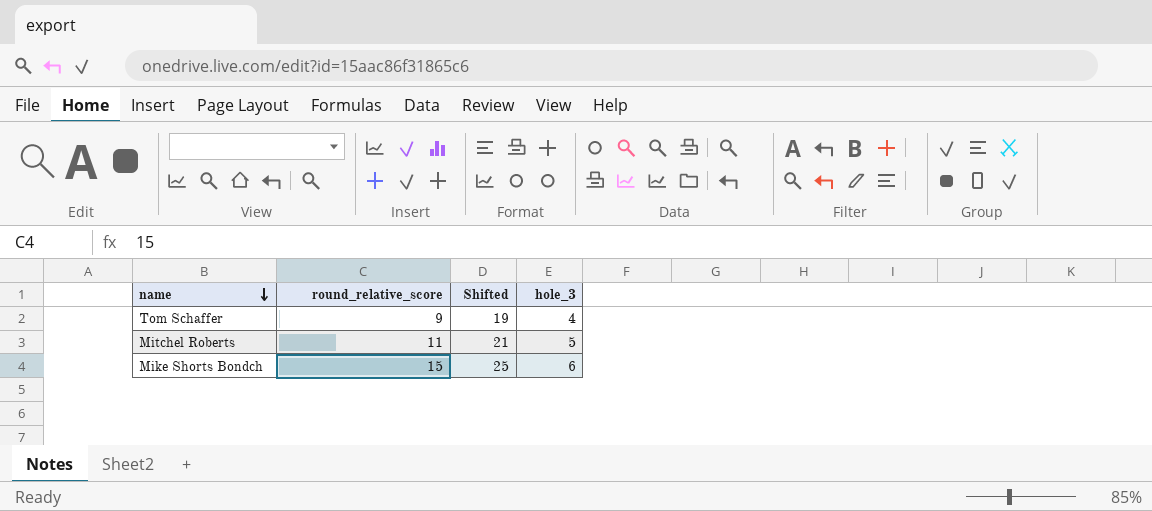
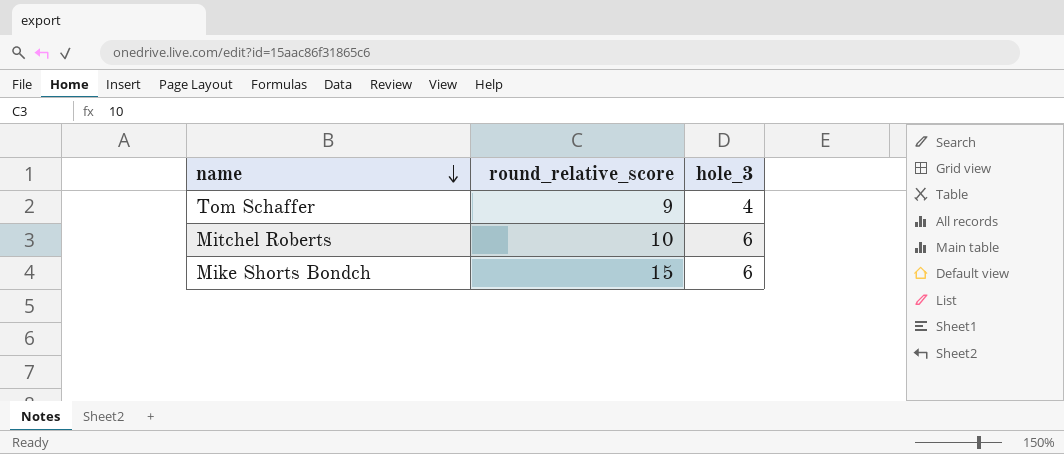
column Shifted | formula: [round_relative_score] + 10 -> none
Mitchel Roberts | round_relative_score: 11 -> 10
Mitchel Roberts | hole_3: 5 -> 6

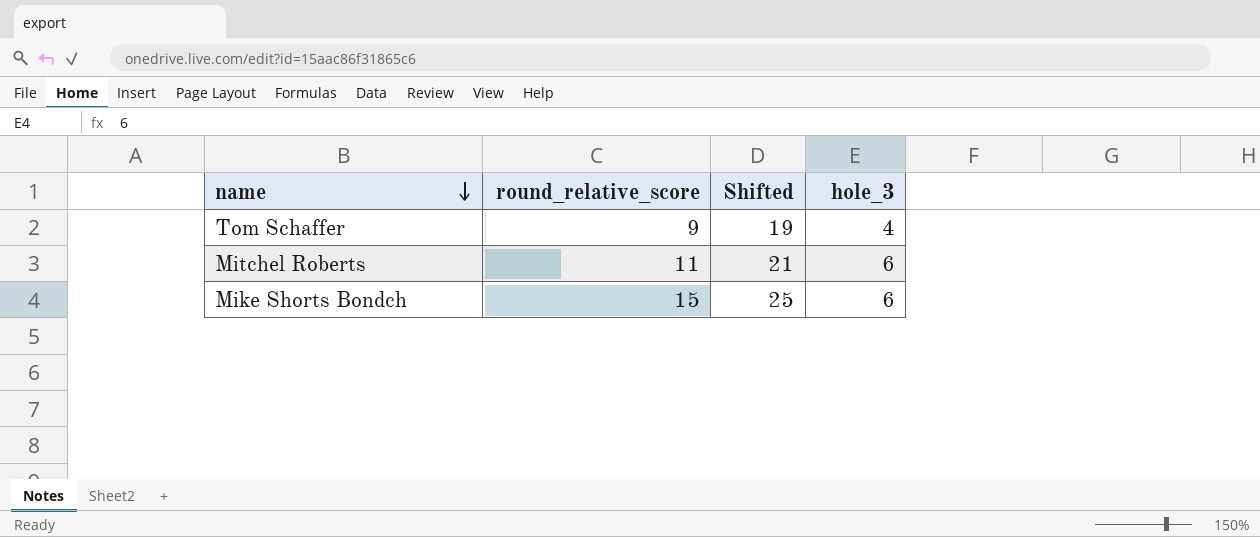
column Shifted | formula: none -> [round_relative_score] + 10
Mitchel Roberts | round_relative_score: 10 -> 11

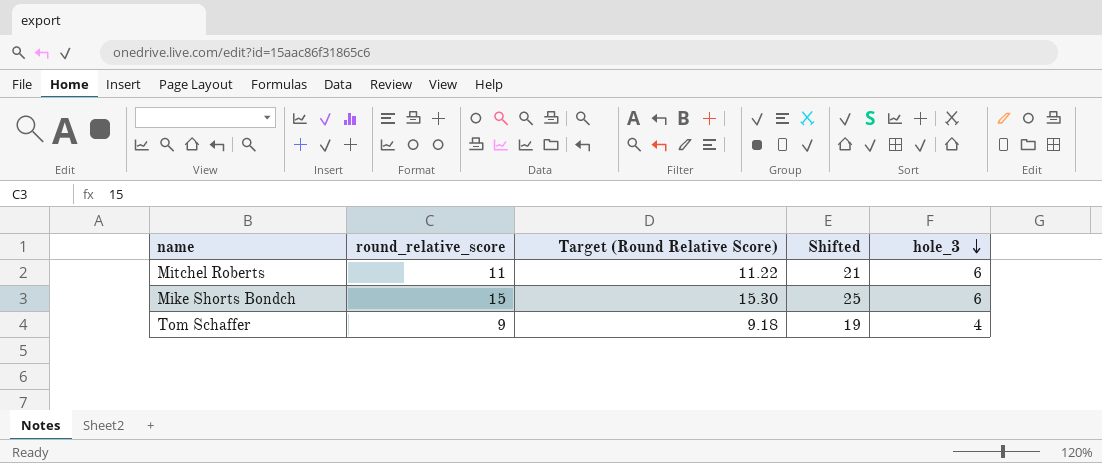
row order: name descending -> hole_3 descending
column Target (Round Relative Score) | formula: none -> [round_relative_score] * 1.02

